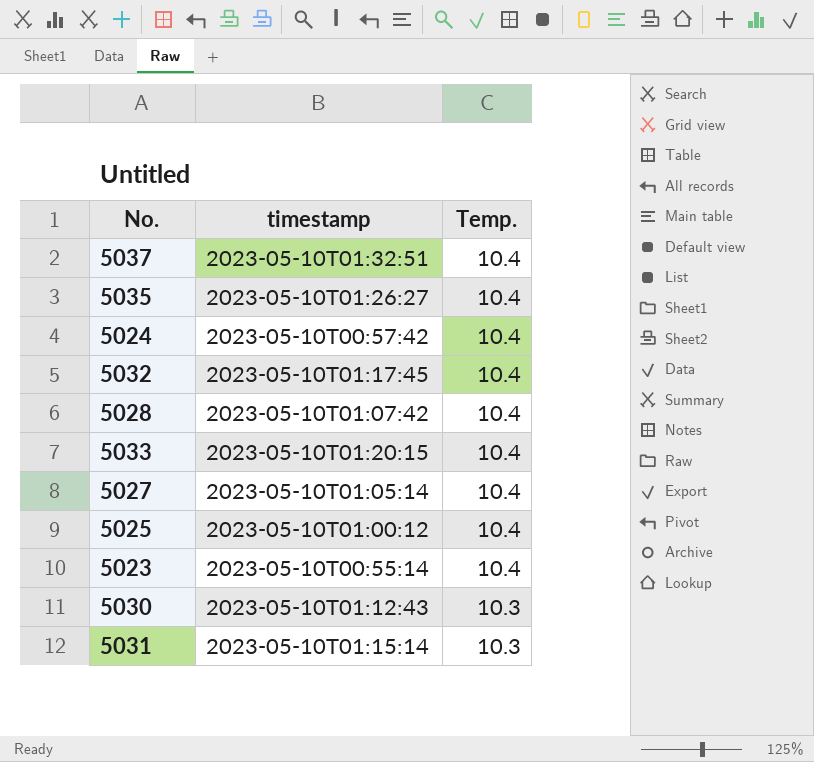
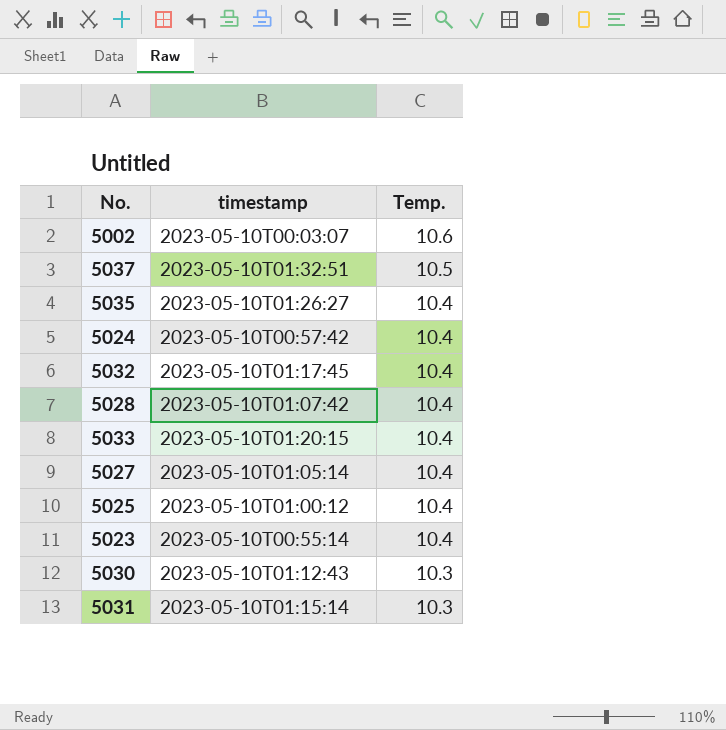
row 5002: none -> 2023-05-10T00:03:07 | 10.6
5037 | Temp.: 10.4 -> 10.5

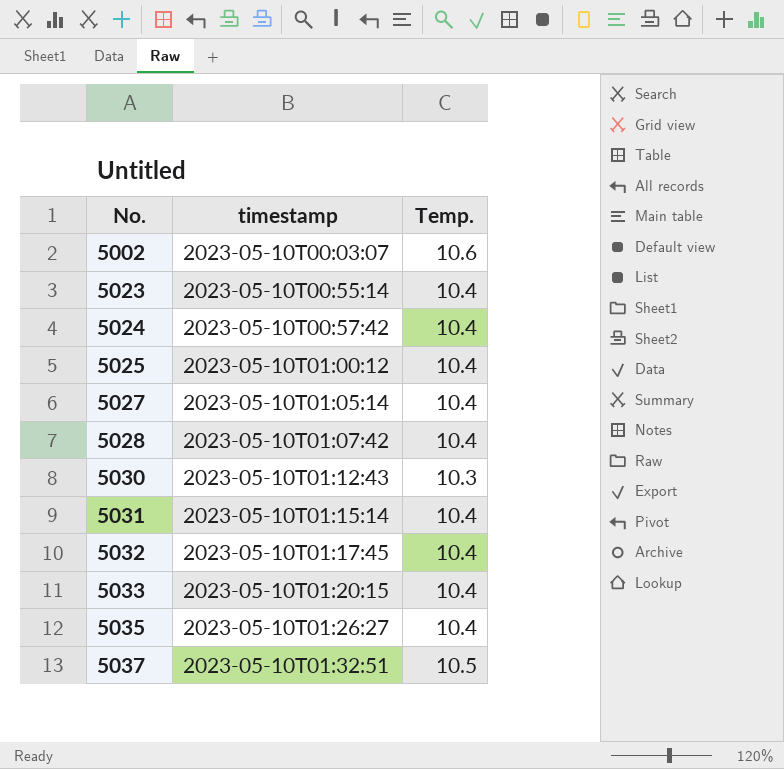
row order: Temp. descending -> No. ascending
5031 | Temp.: 10.3 -> 10.4

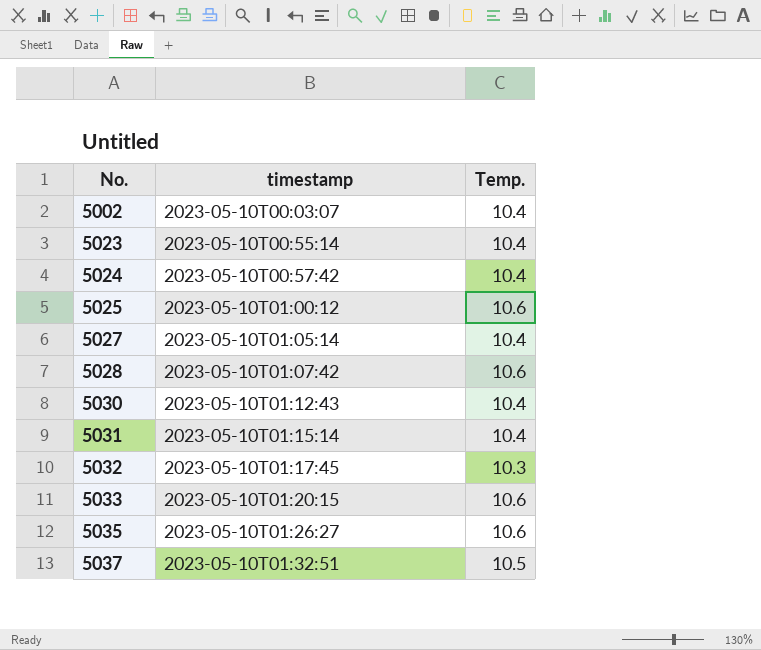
5002 | Temp.: 10.6 -> 10.4
5025 | Temp.: 10.4 -> 10.6
5028 | Temp.: 10.4 -> 10.6
5030 | Temp.: 10.3 -> 10.4
5032 | Temp.: 10.4 -> 10.3
5033 | Temp.: 10.4 -> 10.6
5035 | Temp.: 10.4 -> 10.6

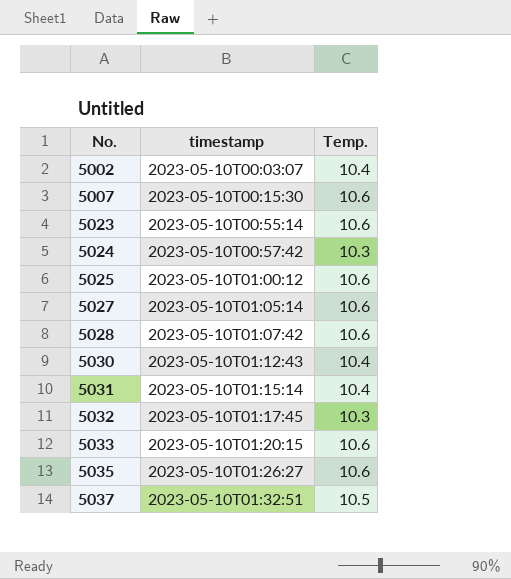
row 5007: none -> 2023-05-10T00:15:30 | 10.6
5023 | Temp.: 10.4 -> 10.6
5024 | Temp.: 10.4 -> 10.3
5027 | Temp.: 10.4 -> 10.6

